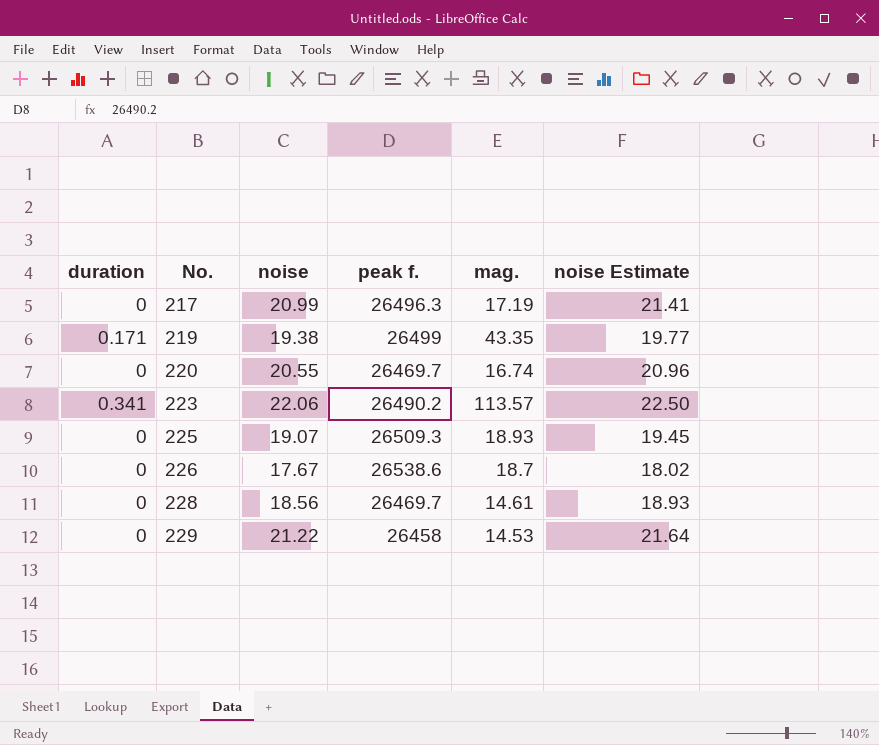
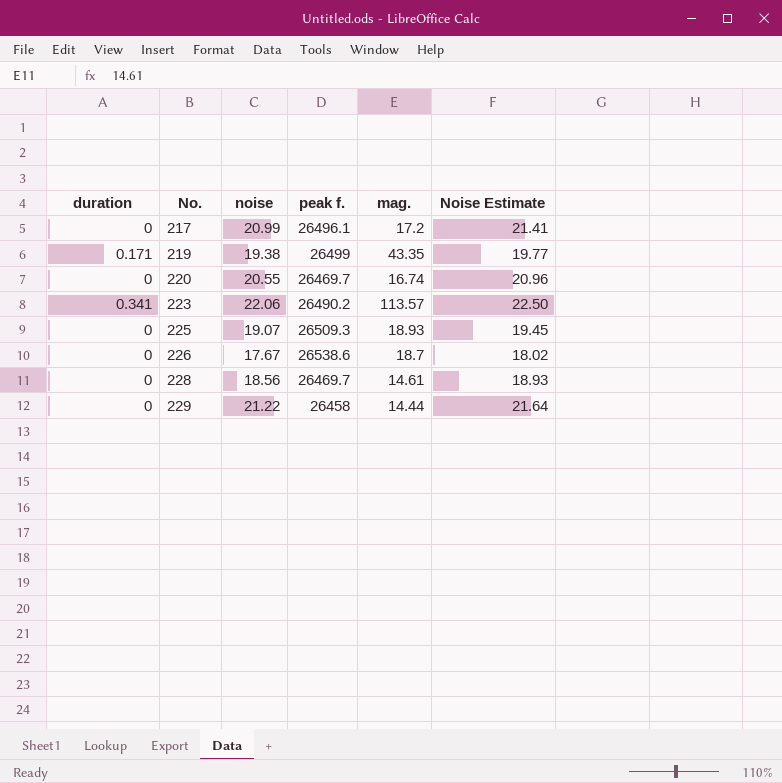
column name: noise Estimate -> Noise Estimate
217 | peak f.: 26496.3 -> 26496.1
217 | mag.: 17.19 -> 17.2
229 | mag.: 14.53 -> 14.44

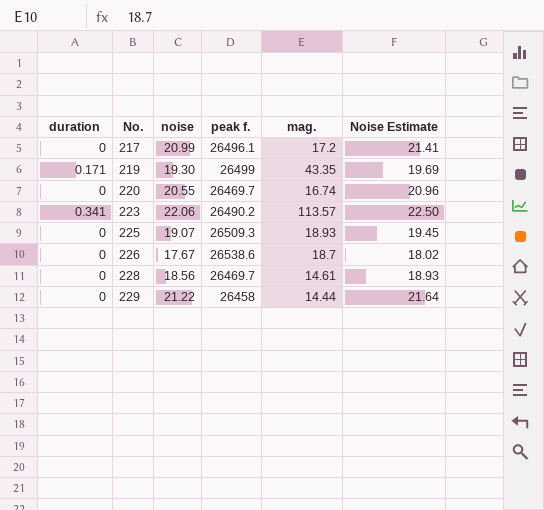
219 | noise: 19.38 -> 19.30
219 | Noise Estimate: 19.77 -> 19.69

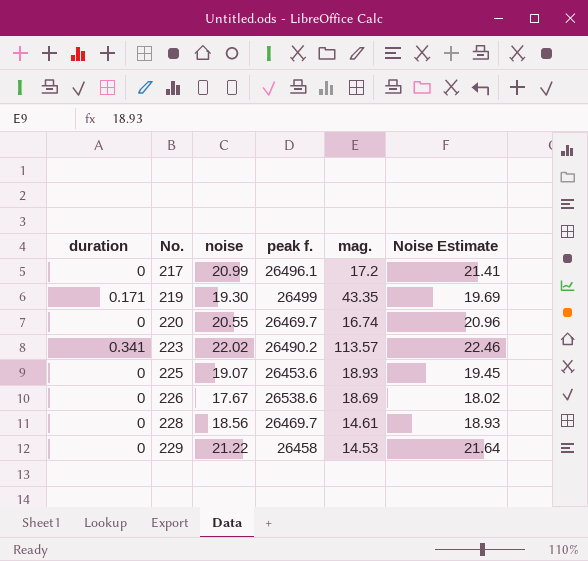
223 | noise: 22.06 -> 22.02
223 | Noise Estimate: 22.50 -> 22.46
225 | peak f.: 26509.3 -> 26453.6
226 | mag.: 18.7 -> 18.69
229 | mag.: 14.44 -> 14.53

